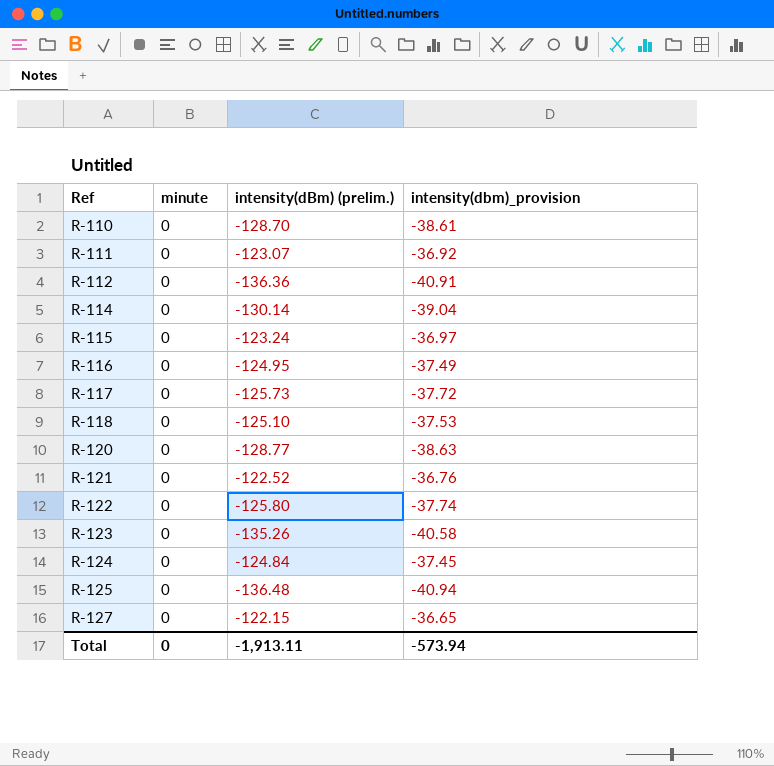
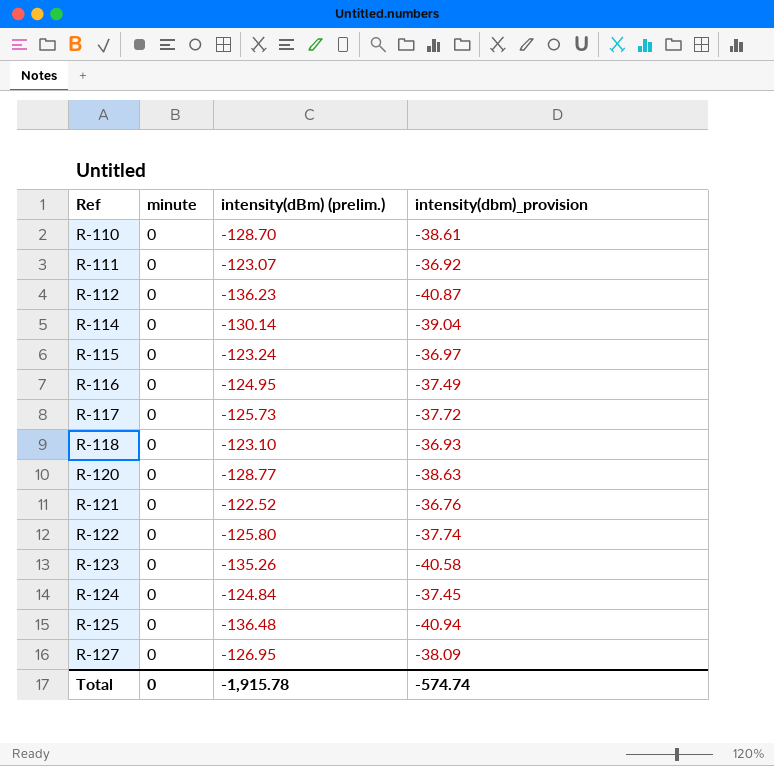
R-112 | intensity(dBm) (prelim.): -136.36 -> -136.23
R-112 | intensity(dbm)_provision: -40.91 -> -40.87
R-118 | intensity(dBm) (prelim.): -125.10 -> -123.10
R-118 | intensity(dbm)_provision: -37.53 -> -36.93
R-127 | intensity(dBm) (prelim.): -122.15 -> -126.95
R-127 | intensity(dbm)_provision: -36.65 -> -38.09
Total | intensity(dBm) (prelim.): -1,913.11 -> -1,915.78
Total | intensity(dbm)_provision: -573.94 -> -574.74

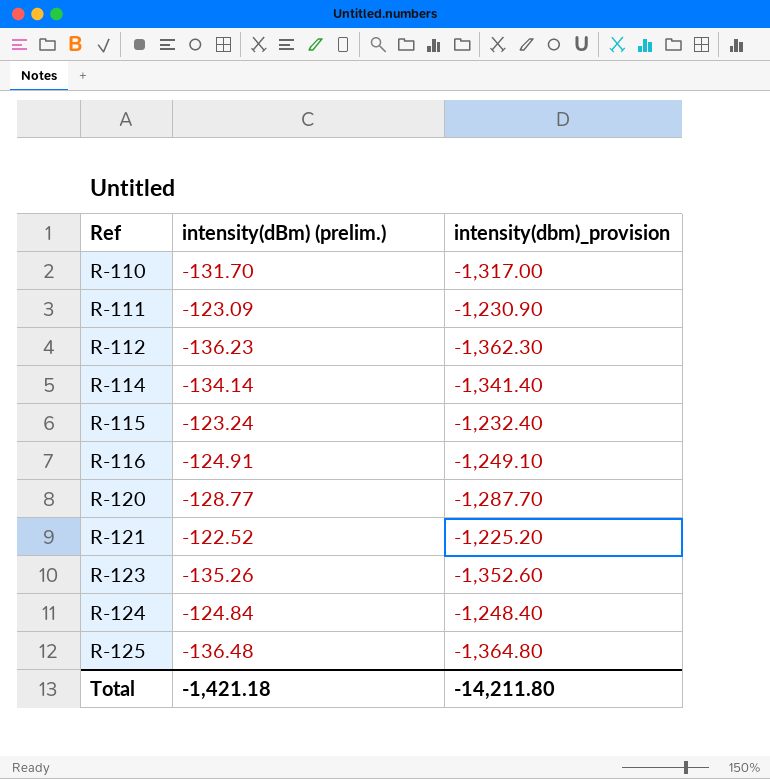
column minute | position: 2 -> none
column intensity(dbm)_provision | formula: [intensity(dBm) (prelim.)] * 0.3 -> [intensity(dBm) (prelim.)] * 10
row R-117: 0 | -125.73 | -37.72 -> none
row R-118: 0 | -123.10 | -36.93 -> none
row R-122: 0 | -125.80 | -37.74 -> none
row R-127: 0 | -126.95 | -38.09 -> none
R-110 | intensity(dBm) (prelim.): -128.70 -> -131.70
R-111 | intensity(dBm) (prelim.): -123.07 -> -123.09
R-114 | intensity(dBm) (prelim.): -130.14 -> -134.14
R-116 | intensity(dBm) (prelim.): -124.95 -> -124.91
Total | intensity(dBm) (prelim.): -1,915.78 -> -1,421.18
Total | intensity(dbm)_provision: -574.74 -> -14,211.80

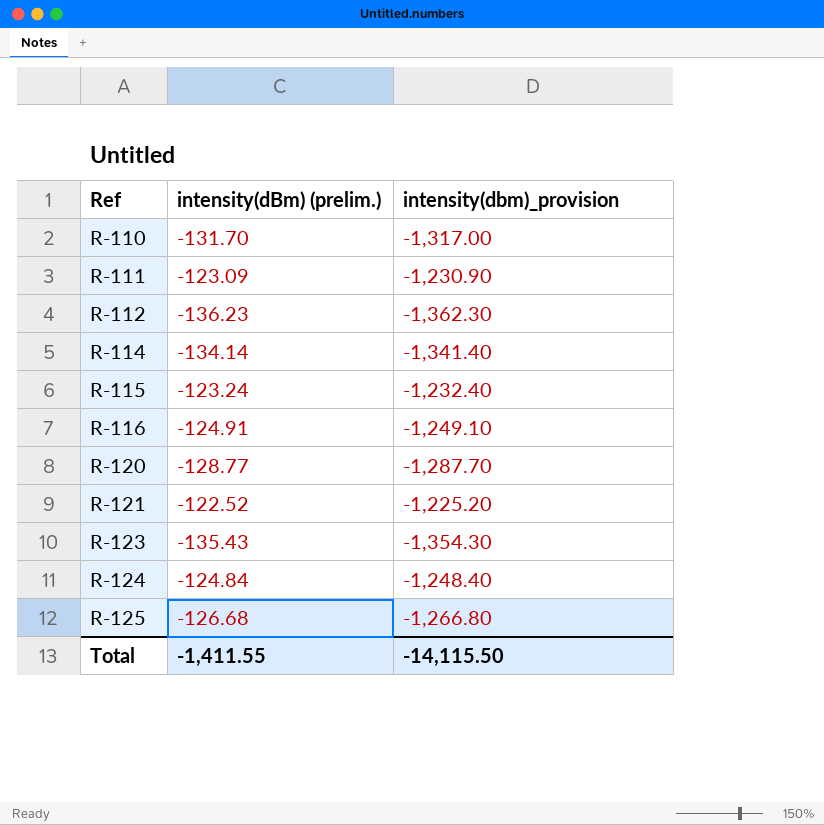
R-123 | intensity(dBm) (prelim.): -135.26 -> -135.43
R-123 | intensity(dbm)_provision: -1,352.60 -> -1,354.30
R-125 | intensity(dBm) (prelim.): -136.48 -> -126.68
R-125 | intensity(dbm)_provision: -1,364.80 -> -1,266.80
Total | intensity(dBm) (prelim.): -1,421.18 -> -1,411.55
Total | intensity(dbm)_provision: -14,211.80 -> -14,115.50

